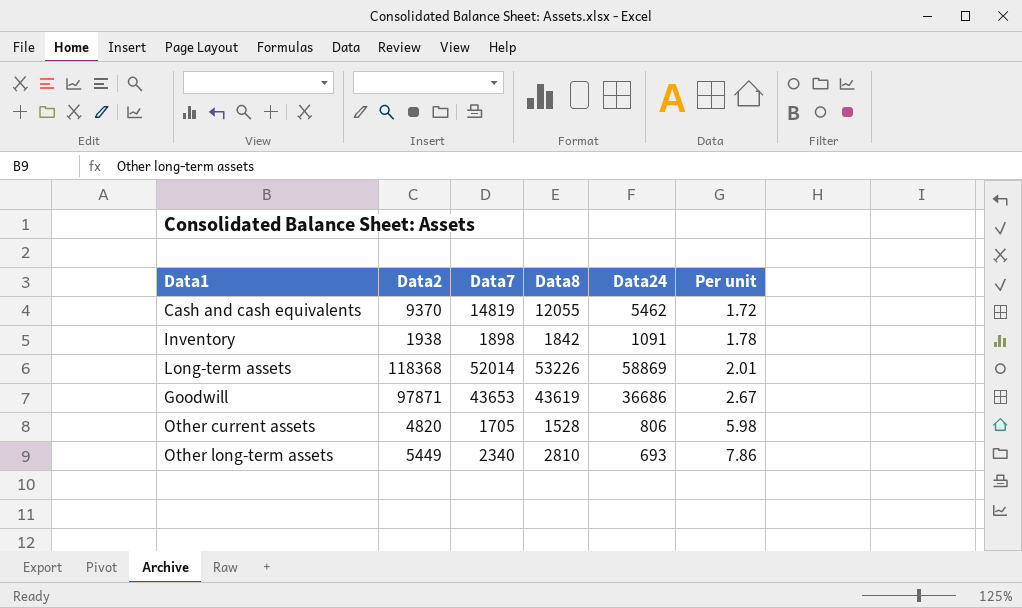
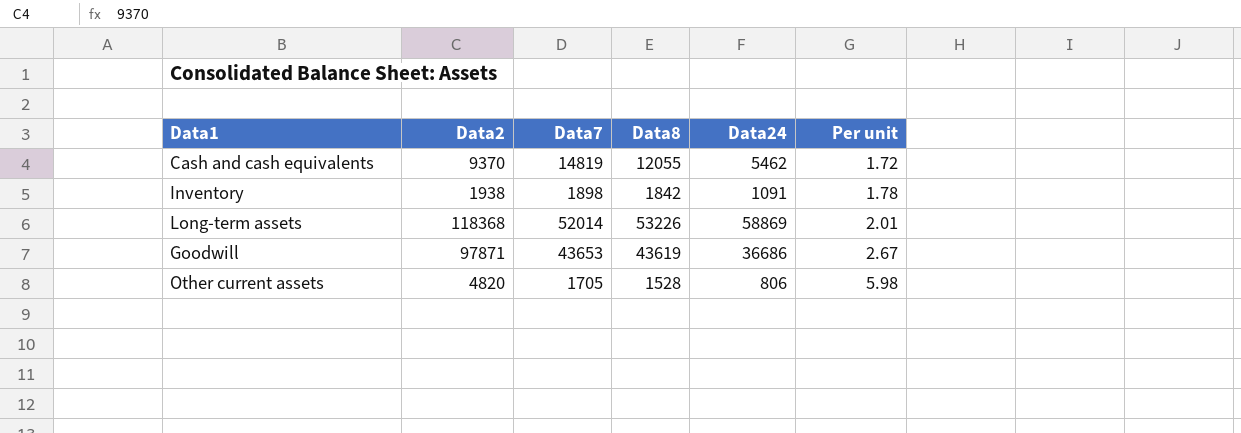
row Other long-term assets: 5449 | 2340 | 2810 | 693 | 7.86 -> none

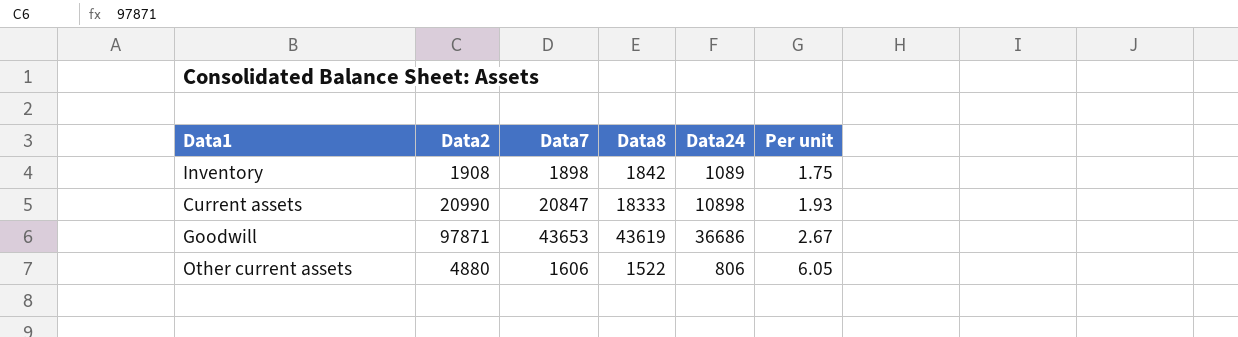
row Cash and cash equivalents: 9370 | 14819 | 12055 | 5462 | 1.72 -> none
row Long-term assets: 118368 | 52014 | 53226 | 58869 | 2.01 -> none
Inventory | Data2: 1938 -> 1908
Inventory | Data24: 1091 -> 1089
Inventory | Per unit: 1.78 -> 1.75
row Current assets: none -> 20990 | 20847 | 18333 | 10898 | 1.93
Other current assets | Data2: 4820 -> 4880
Other current assets | Data7: 1705 -> 1606
Other current assets | Data8: 1528 -> 1522
Other current assets | Per unit: 5.98 -> 6.05

